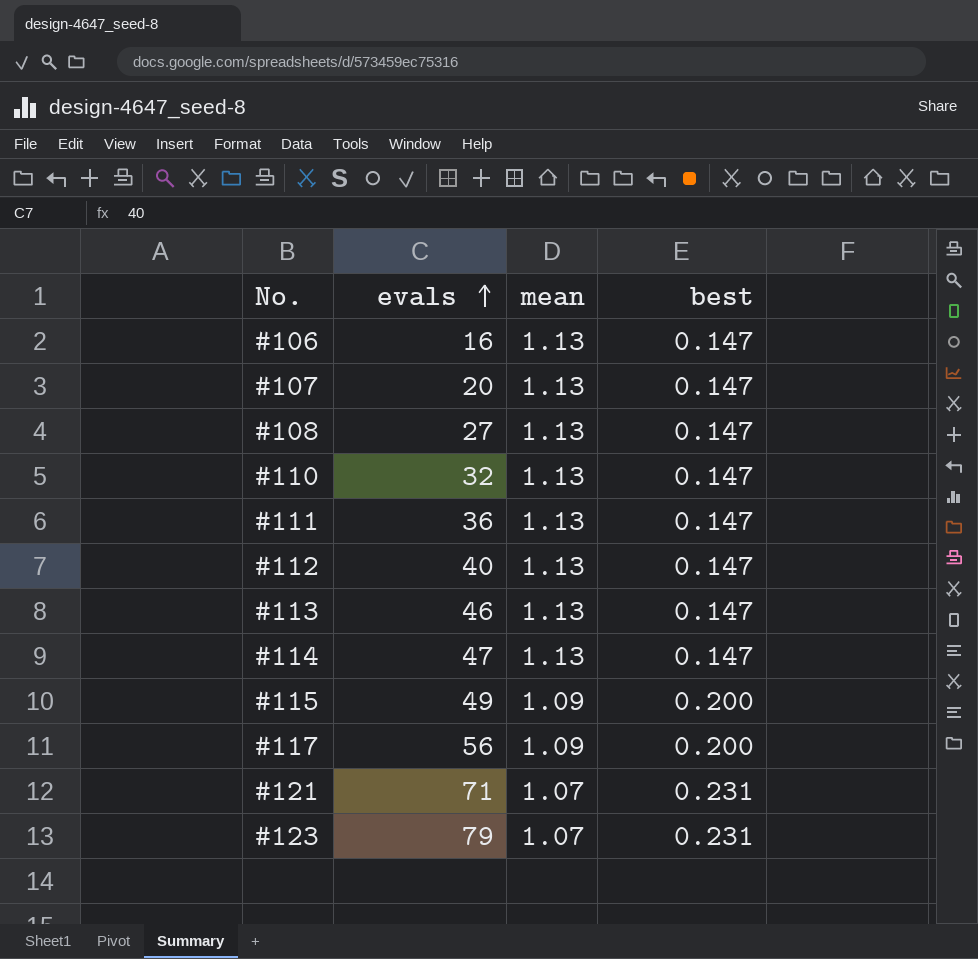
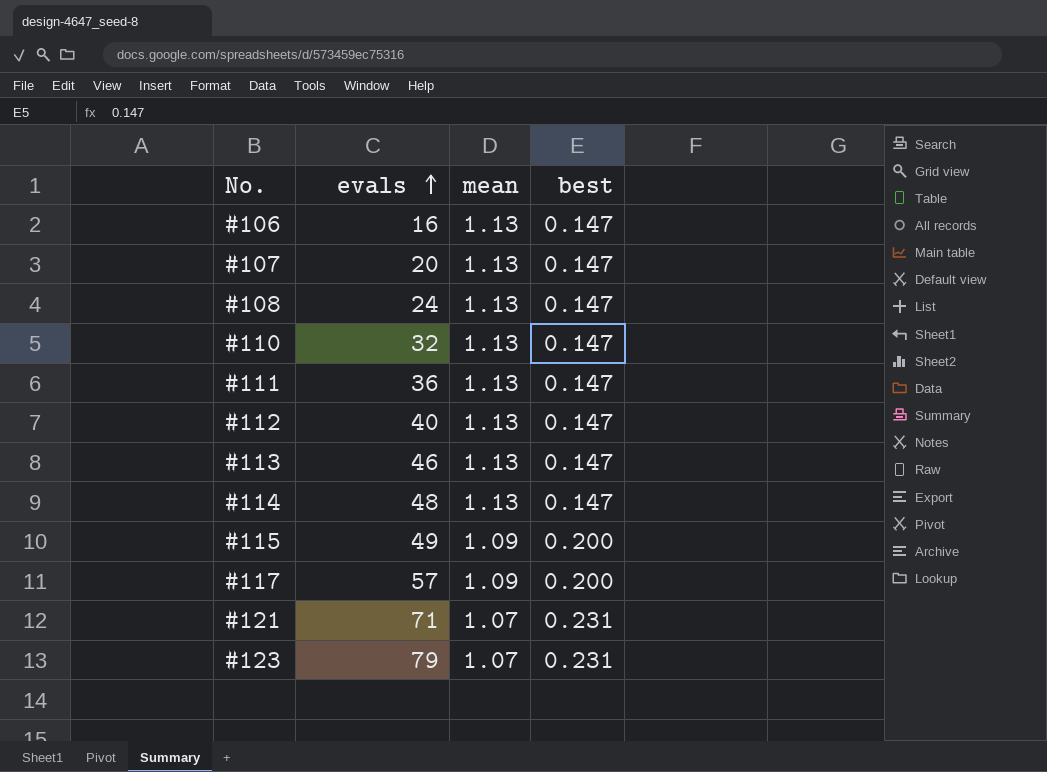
#108 | evals: 27 -> 24
#114 | evals: 47 -> 48
#117 | evals: 56 -> 57

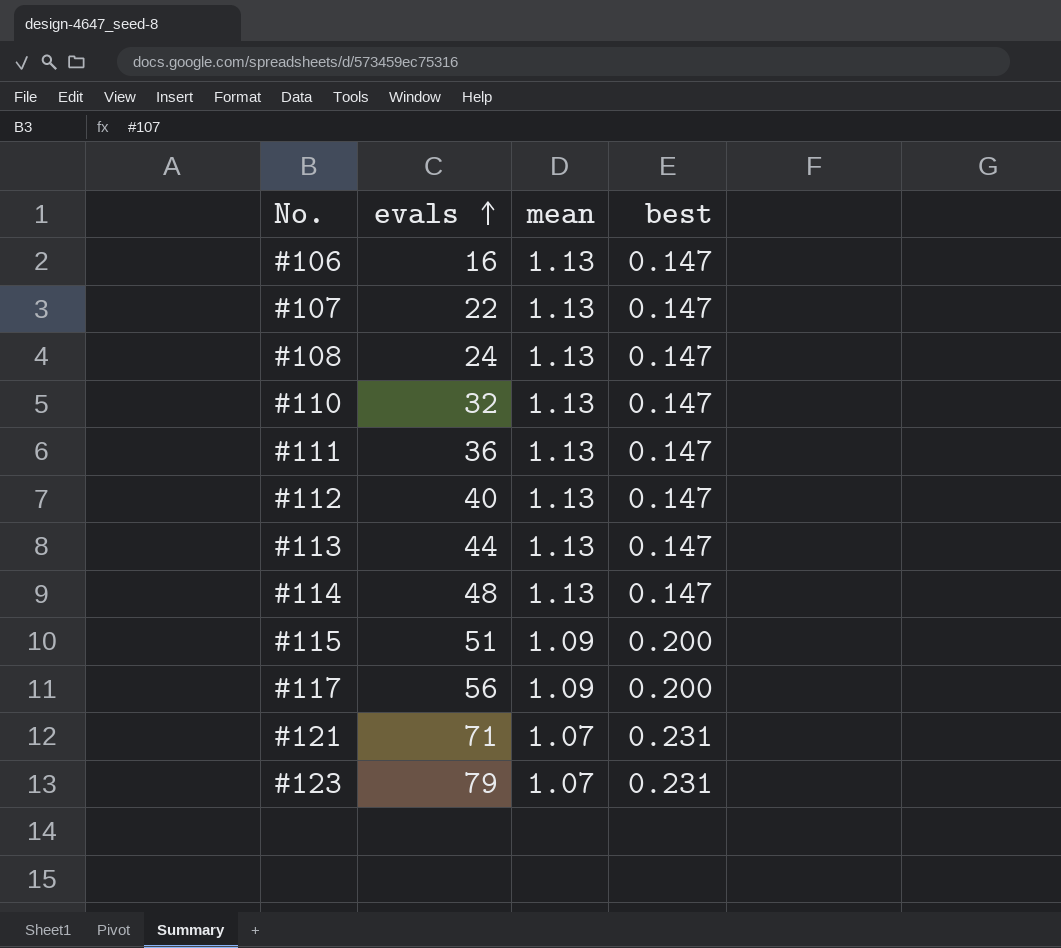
#107 | evals: 20 -> 22
#113 | evals: 46 -> 44
#115 | evals: 49 -> 51
#117 | evals: 57 -> 56

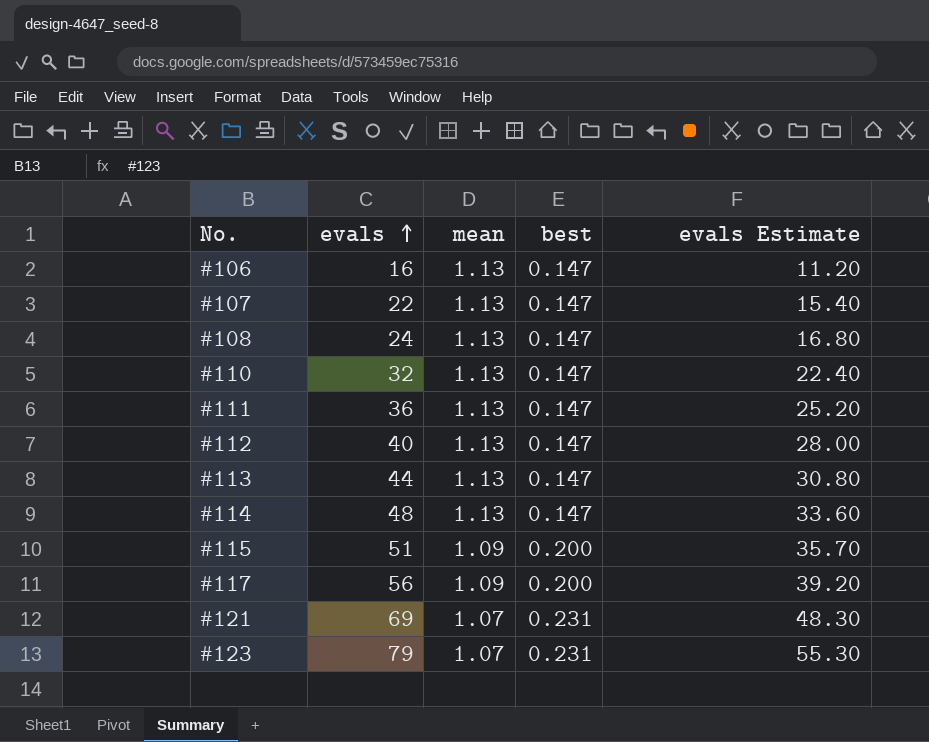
column evals Estimate | formula: none -> [evals] * 0.7
#121 | evals: 71 -> 69

